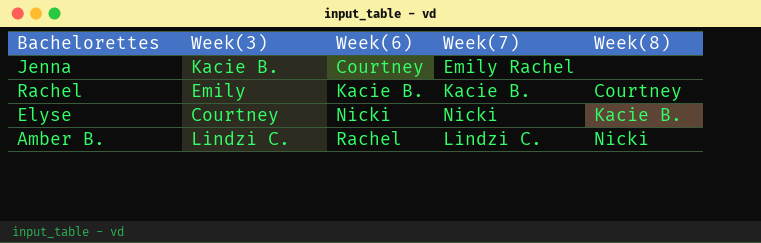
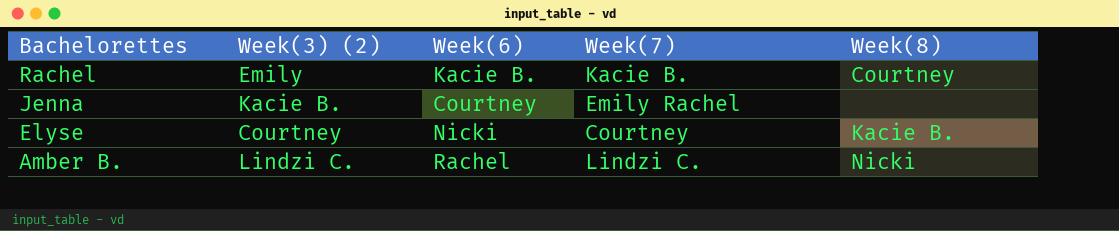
row order: Week(6) ascending -> Bachelorettes descending
column name: Week(3) -> Week(3) (2)
Elyse | Week(7): Nicki -> Courtney

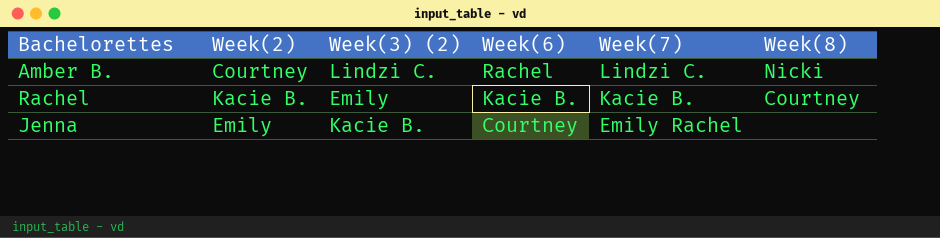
row order: Bachelorettes descending -> Week(6) descending
column Week(2) | position: none -> 2
row Elyse: Courtney | Nicki | Courtney | Kacie B. -> none

